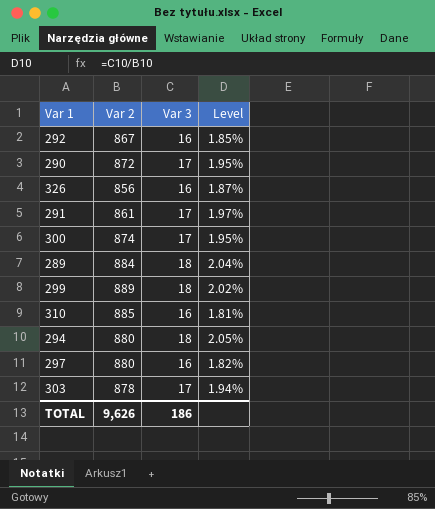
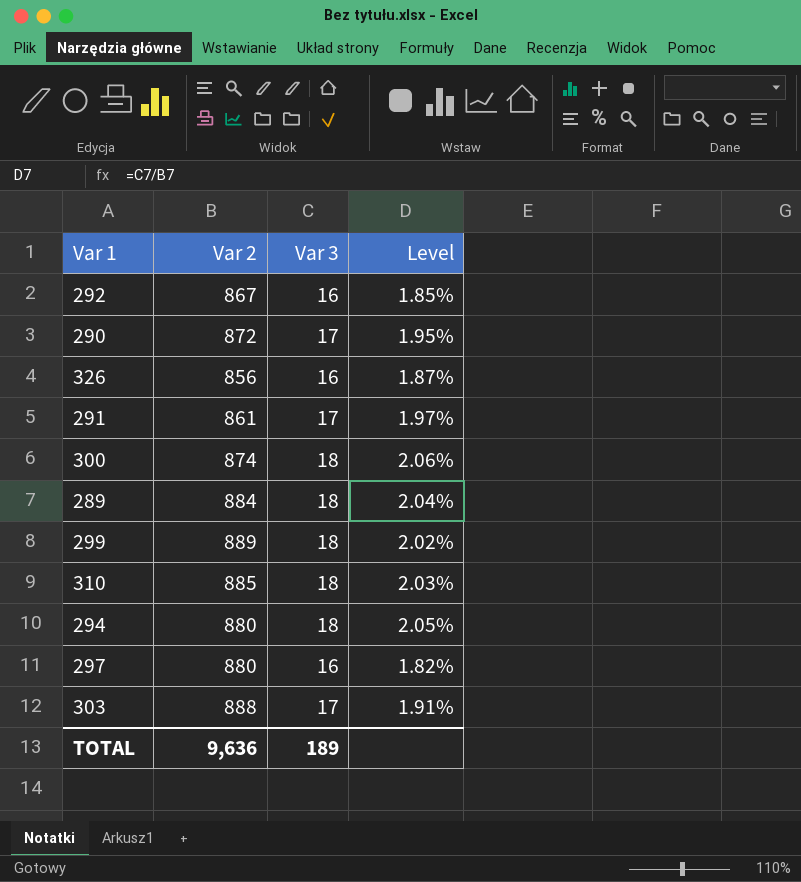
300 | Var 3: 17 -> 18
300 | Level: 1.95% -> 2.06%
310 | Var 3: 16 -> 18
310 | Level: 1.81% -> 2.03%
303 | Var 2: 878 -> 888
303 | Level: 1.94% -> 1.91%
TOTAL | Var 2: 9,626 -> 9,636
TOTAL | Var 3: 186 -> 189

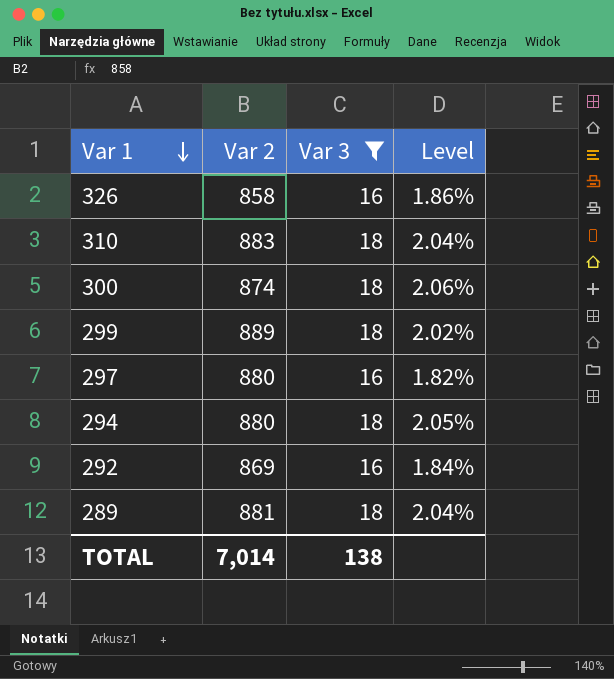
filter: none -> Var 3 != 17
row order: none -> Var 1 descending
326 | Var 2: 856 -> 858
326 | Level: 1.87% -> 1.86%
310 | Var 2: 885 -> 883
310 | Level: 2.03% -> 2.04%
292 | Var 2: 867 -> 869
292 | Level: 1.85% -> 1.84%
289 | Var 2: 884 -> 881
TOTAL | Var 2: 9,636 -> 7,014
TOTAL | Var 3: 189 -> 138

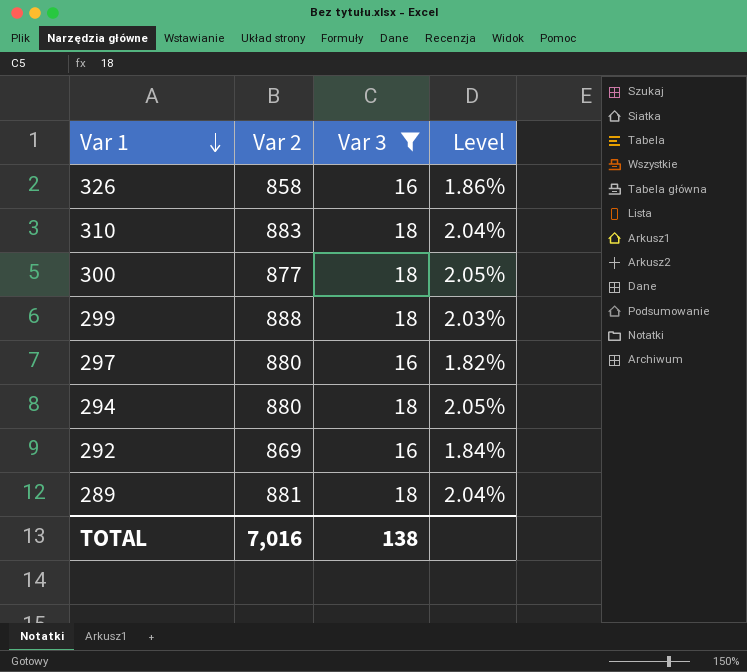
300 | Var 2: 874 -> 877
300 | Level: 2.06% -> 2.05%
299 | Var 2: 889 -> 888
299 | Level: 2.02% -> 2.03%
TOTAL | Var 2: 7,014 -> 7,016

